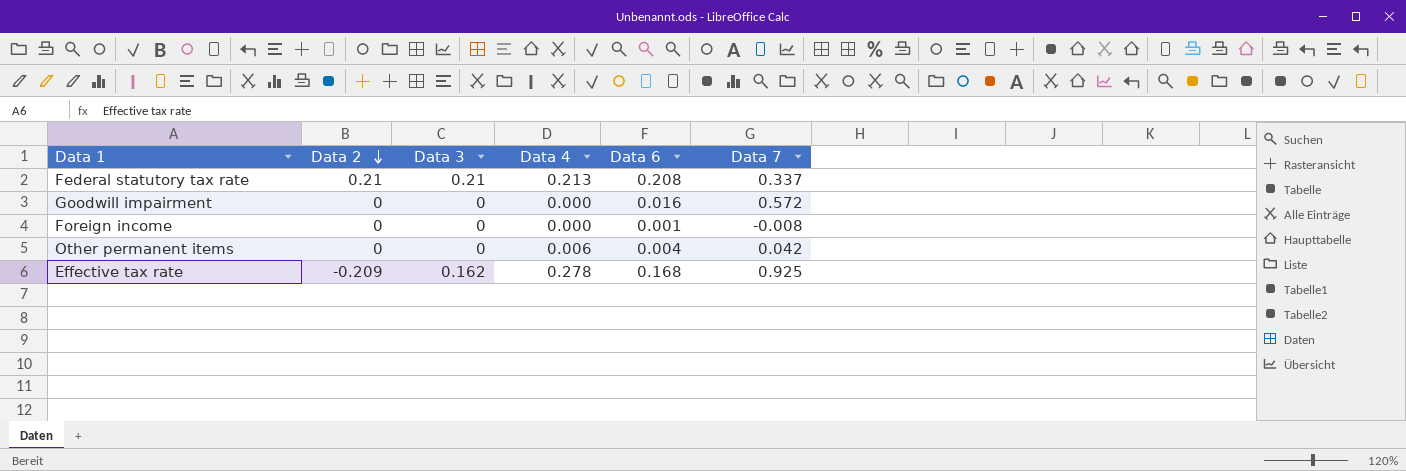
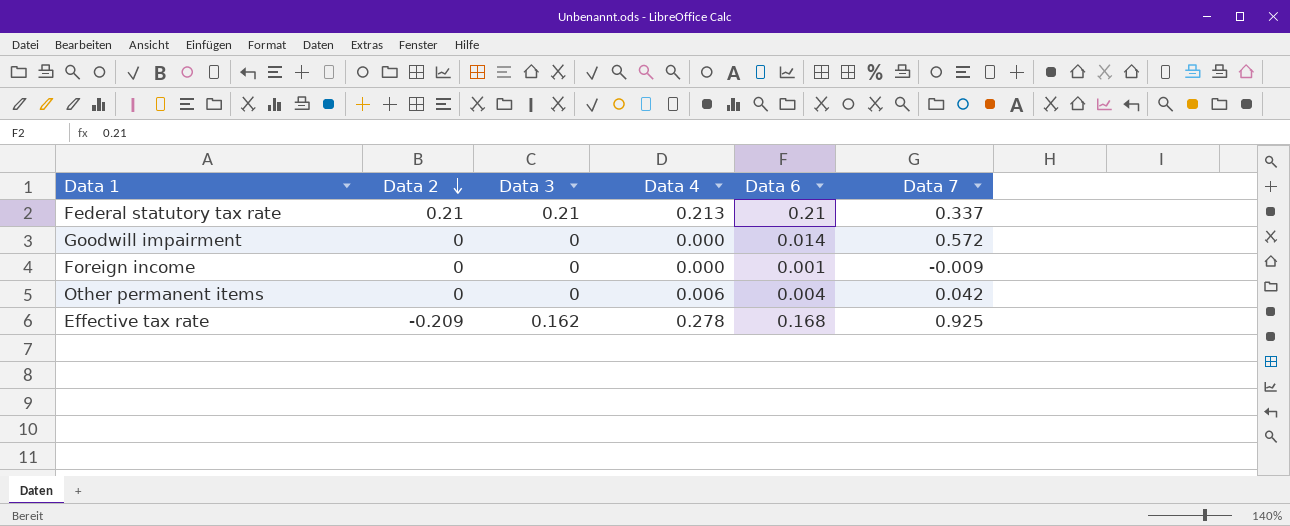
Federal statutory tax rate | Data 6: 0.208 -> 0.21
Goodwill impairment | Data 6: 0.016 -> 0.014
Foreign income | Data 7: -0.008 -> -0.009

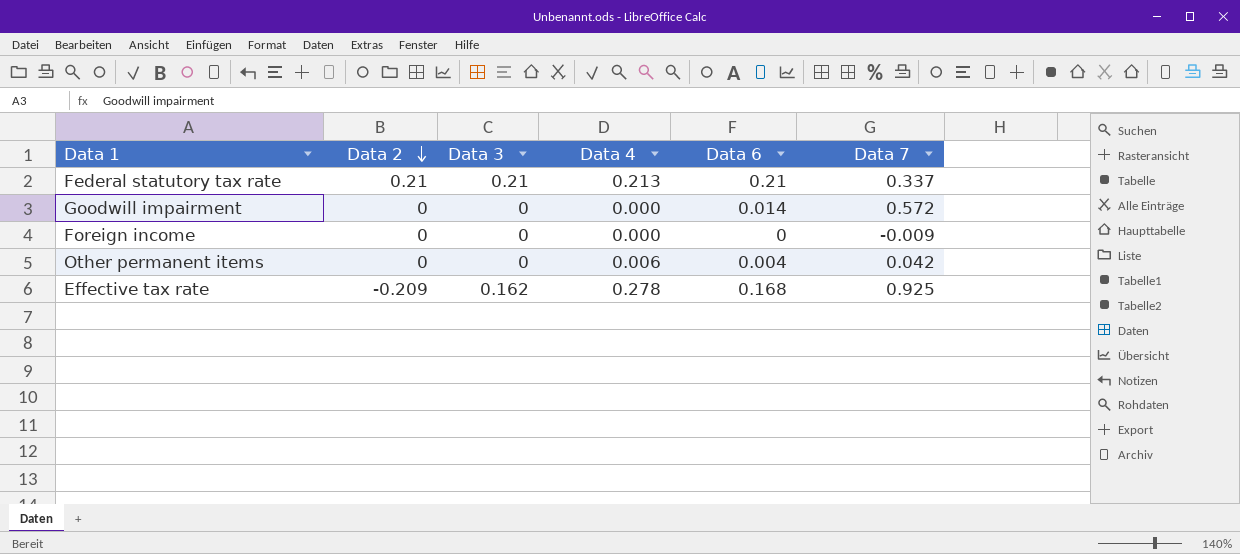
Foreign income | Data 6: 0.001 -> 0

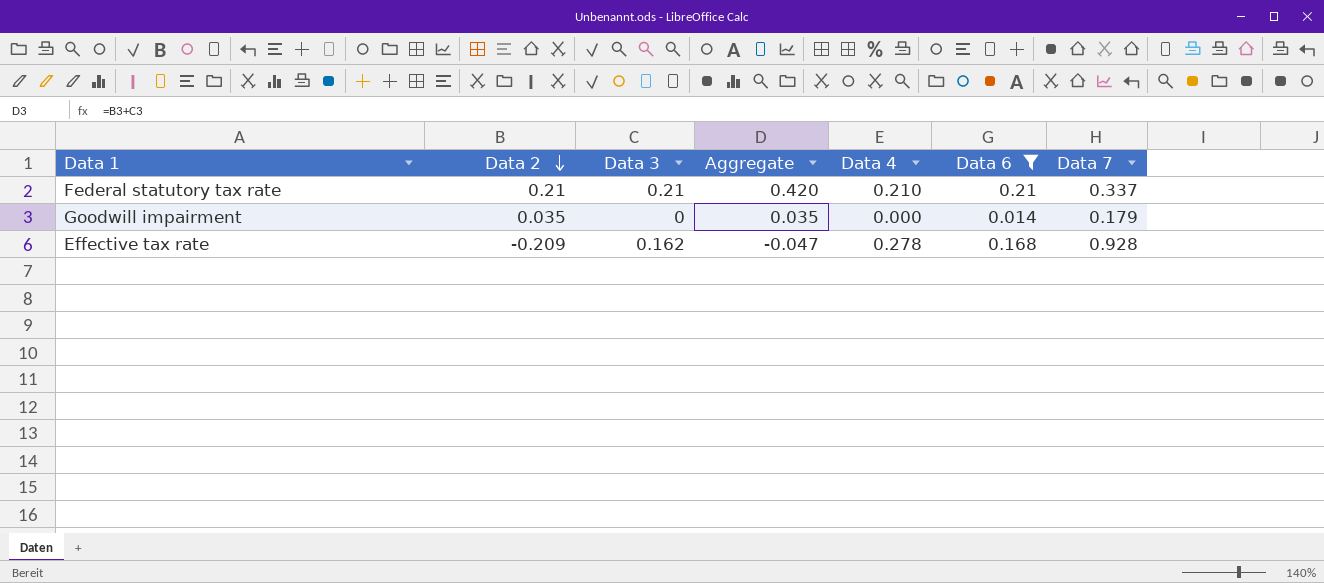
filter: none -> Data 6 >= 0.014
column Aggregate | formula: none -> [Data 2] + [Data 3]
Federal statutory tax rate | Data 4: 0.213 -> 0.210
Goodwill impairment | Data 2: 0 -> 0.035
Goodwill impairment | Data 7: 0.572 -> 0.179
Effective tax rate | Data 7: 0.925 -> 0.928

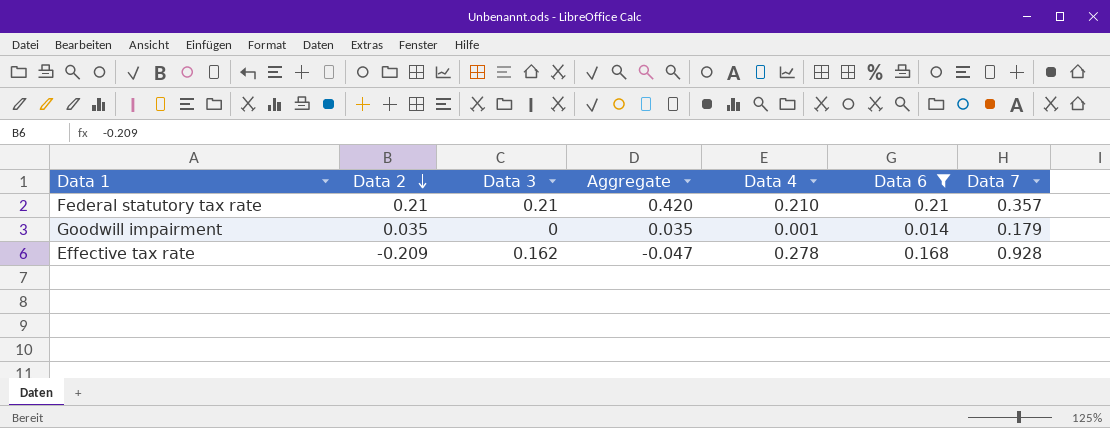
Federal statutory tax rate | Data 7: 0.337 -> 0.357
Goodwill impairment | Data 4: 0.000 -> 0.001

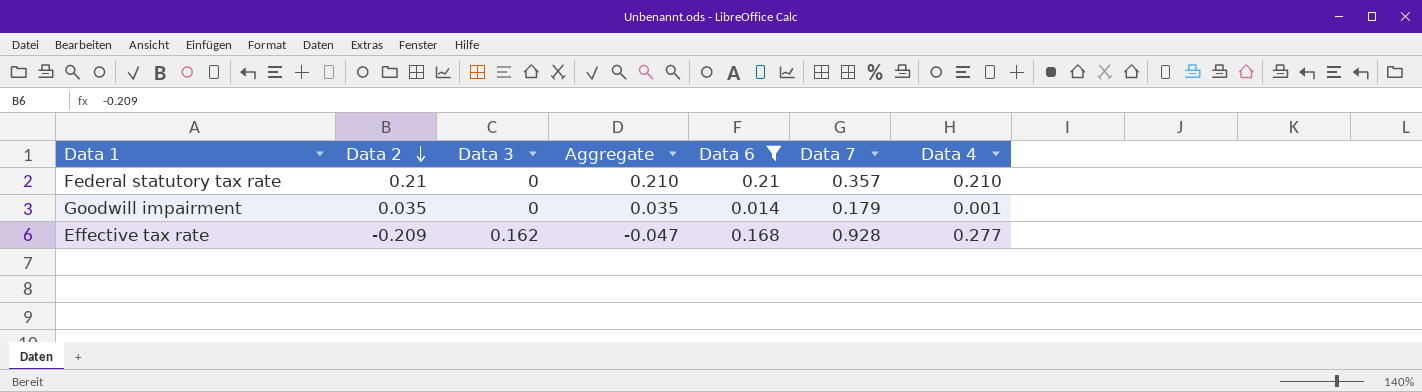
column Data 4 | position: 5 -> 7
Federal statutory tax rate | Data 3: 0.21 -> 0
Federal statutory tax rate | Aggregate: 0.420 -> 0.210
Effective tax rate | Data 4: 0.278 -> 0.277

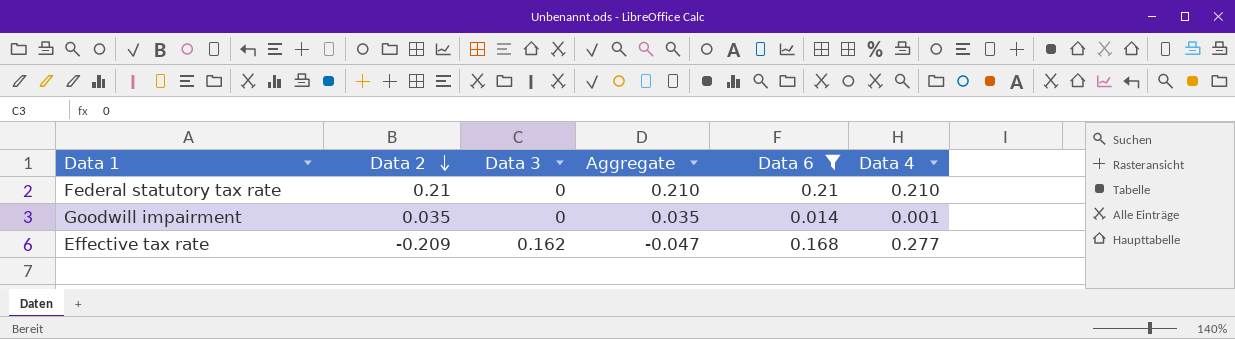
column Data 7 | position: 6 -> none

